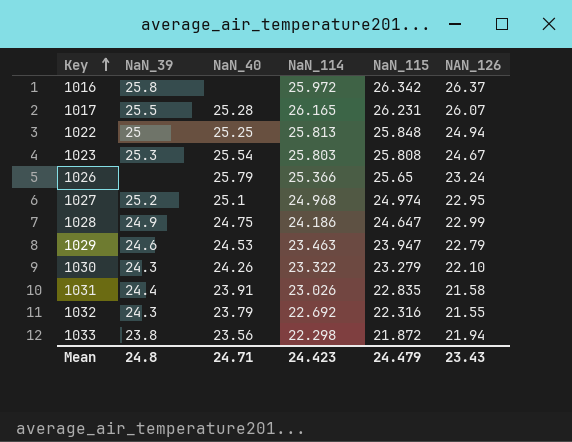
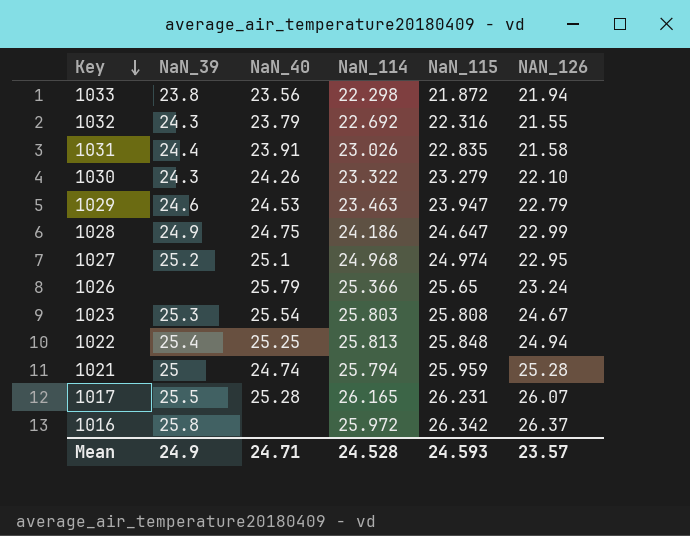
row order: Key ascending -> Key descending
1022 | NaN_39: 25 -> 25.4
row 1021: none -> 25 | 24.74 | 25.794 | 25.959 | 25.28
Mean | NaN_39: 24.8 -> 24.9
Mean | NaN_114: 24.423 -> 24.528
Mean | NaN_115: 24.479 -> 24.593
Mean | NAN_126: 23.43 -> 23.57

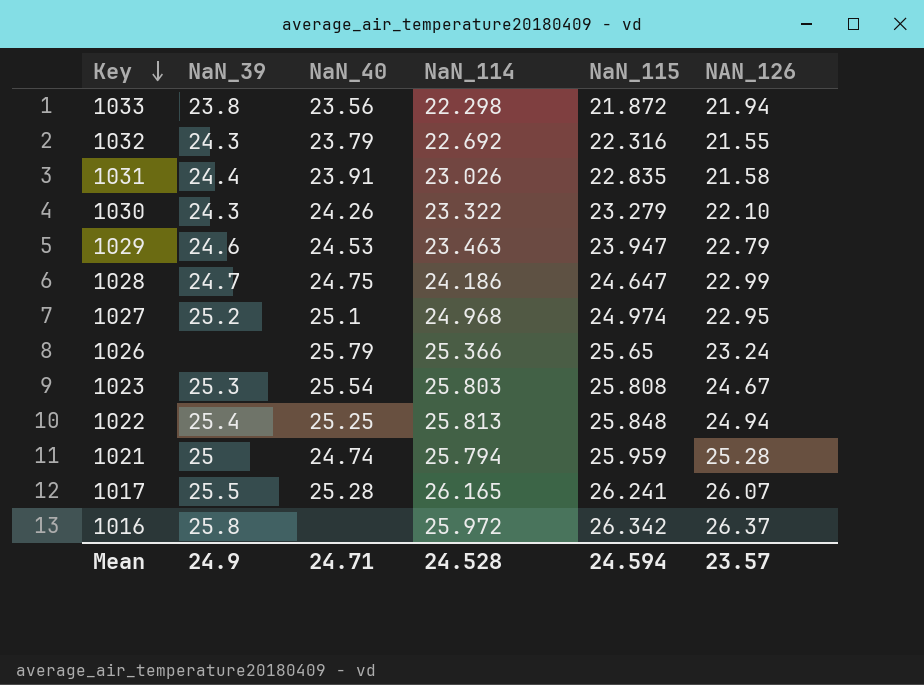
1028 | NaN_39: 24.9 -> 24.7
1017 | NaN_115: 26.231 -> 26.241
Mean | NaN_115: 24.593 -> 24.594

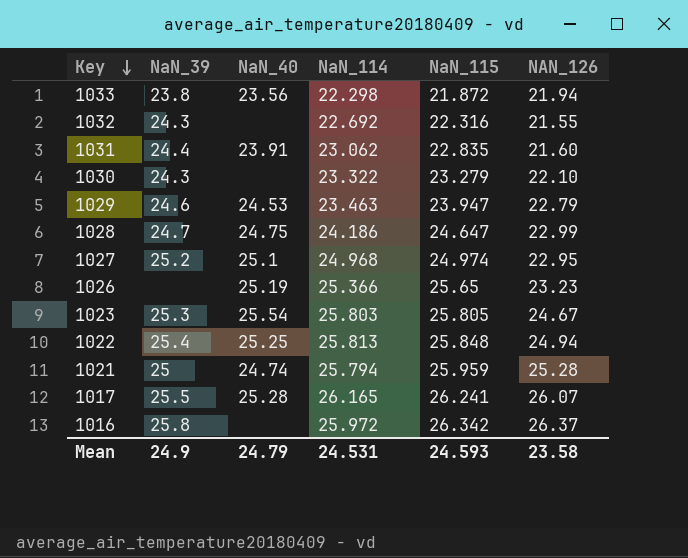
1032 | NaN_40: 23.79 -> none
1031 | NaN_114: 23.026 -> 23.062
1031 | NAN_126: 21.58 -> 21.60
1030 | NaN_40: 24.26 -> none
1026 | NaN_40: 25.79 -> 25.19
1026 | NAN_126: 23.24 -> 23.23
1023 | NaN_115: 25.808 -> 25.805
Mean | NaN_40: 24.71 -> 24.79
Mean | NaN_114: 24.528 -> 24.531
Mean | NaN_115: 24.594 -> 24.593
Mean | NAN_126: 23.57 -> 23.58

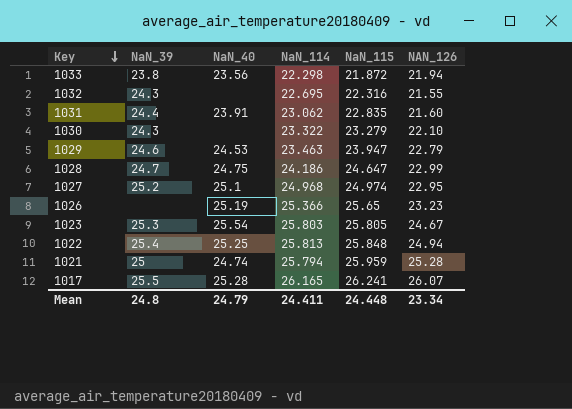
row 1016: 25.8 | none | 25.972 | 26.342 | 26.37 -> none
1032 | NaN_114: 22.692 -> 22.695
Mean | NaN_39: 24.9 -> 24.8
Mean | NaN_114: 24.531 -> 24.411
Mean | NaN_115: 24.593 -> 24.448
Mean | NAN_126: 23.58 -> 23.34

